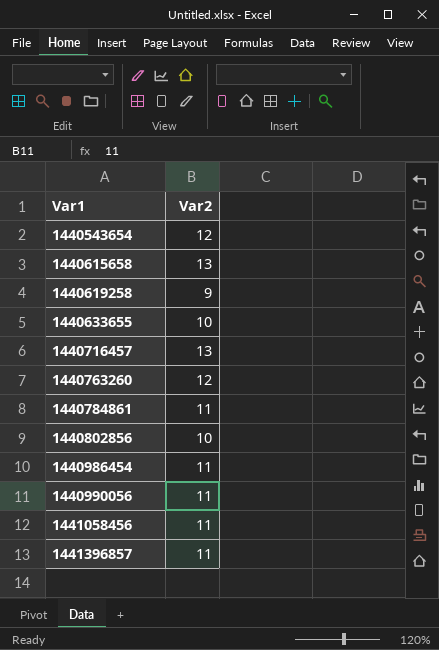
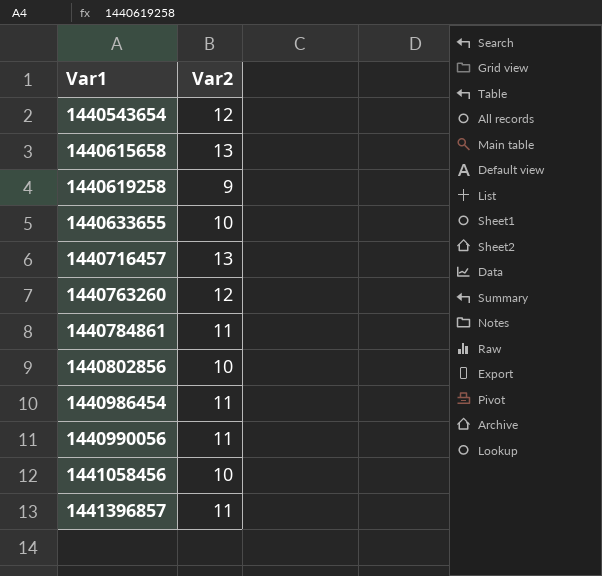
1441058456 | Var2: 11 -> 10

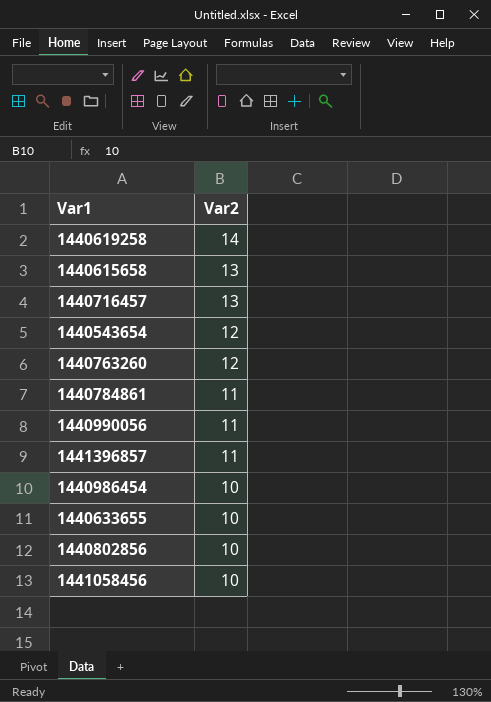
row order: Var1 ascending -> Var2 descending
1440619258 | Var2: 9 -> 14
1440986454 | Var2: 11 -> 10

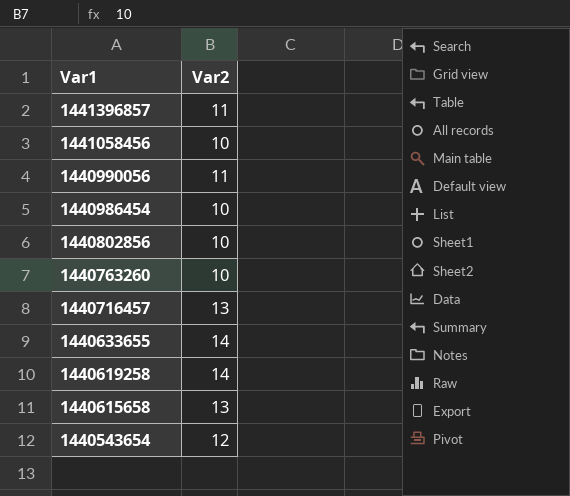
row order: Var2 descending -> Var1 descending
row 1440784861: 11 -> none
1440763260 | Var2: 12 -> 10
1440633655 | Var2: 10 -> 14

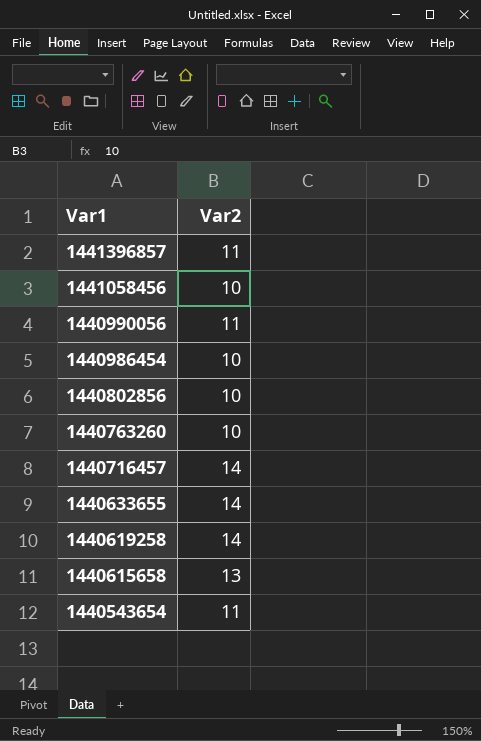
1440716457 | Var2: 13 -> 14
1440543654 | Var2: 12 -> 11

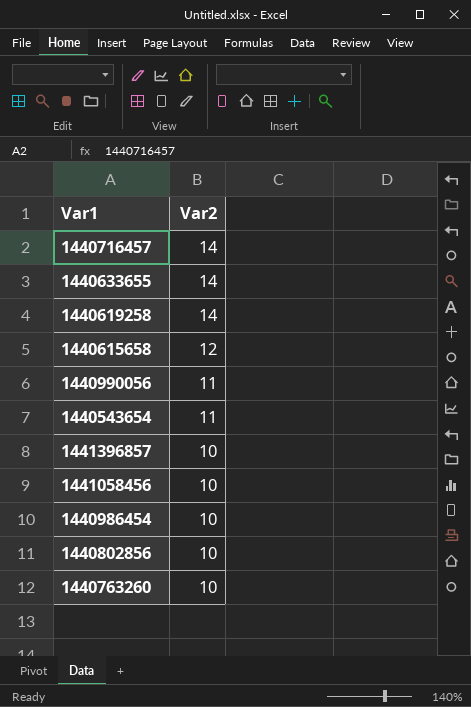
row order: Var1 descending -> Var2 descending
1440615658 | Var2: 13 -> 12
1441396857 | Var2: 11 -> 10

